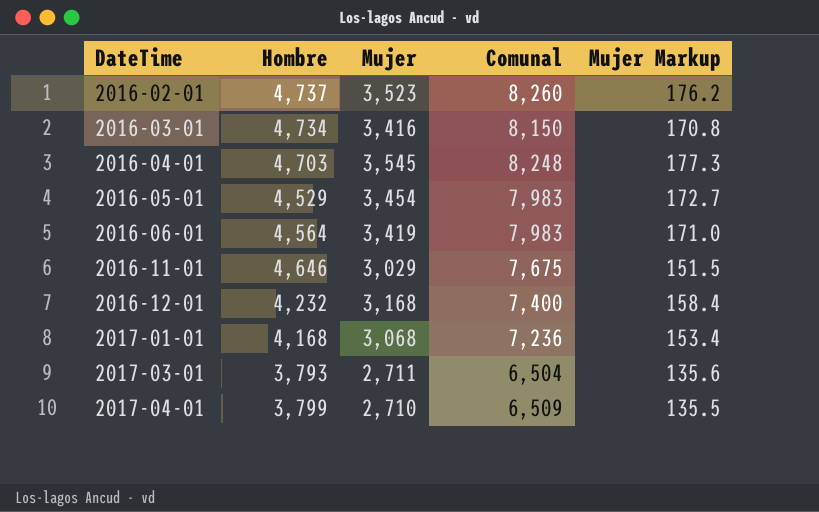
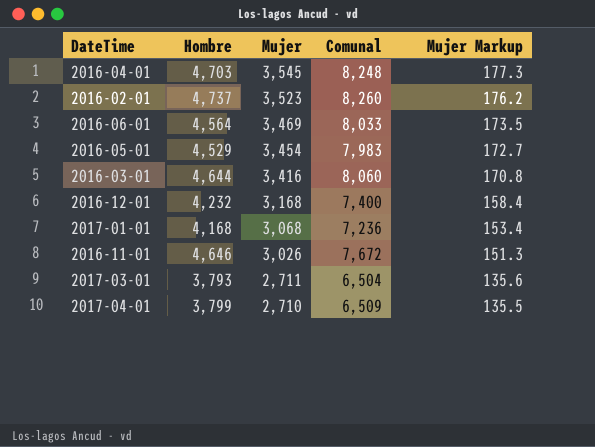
row order: DateTime ascending -> Mujer descending
2016-06-01 | Mujer: 3,419 -> 3,469
2016-06-01 | Comunal: 7,983 -> 8,033
2016-06-01 | Mujer Markup: 171.0 -> 173.5
2016-03-01 | Hombre: 4,734 -> 4,644
2016-03-01 | Comunal: 8,150 -> 8,060
2016-11-01 | Mujer: 3,029 -> 3,026
2016-11-01 | Comunal: 7,675 -> 7,672
2016-11-01 | Mujer Markup: 151.5 -> 151.3

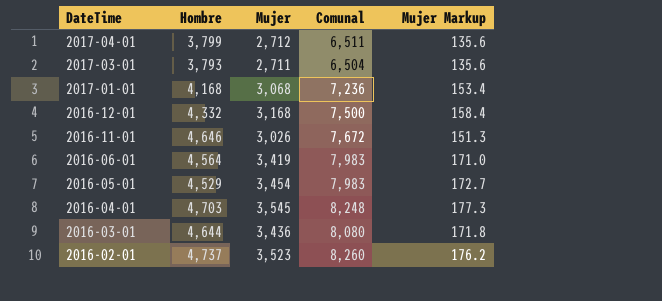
row order: Mujer descending -> DateTime descending
2017-04-01 | Mujer: 2,710 -> 2,712
2017-04-01 | Comunal: 6,509 -> 6,511
2017-04-01 | Mujer Markup: 135.5 -> 135.6
2016-12-01 | Hombre: 4,232 -> 4,332
2016-12-01 | Comunal: 7,400 -> 7,500
2016-06-01 | Mujer: 3,469 -> 3,419
2016-06-01 | Comunal: 8,033 -> 7,983
2016-06-01 | Mujer Markup: 173.5 -> 171.0
2016-03-01 | Mujer: 3,416 -> 3,436
2016-03-01 | Comunal: 8,060 -> 8,080
2016-03-01 | Mujer Markup: 170.8 -> 171.8

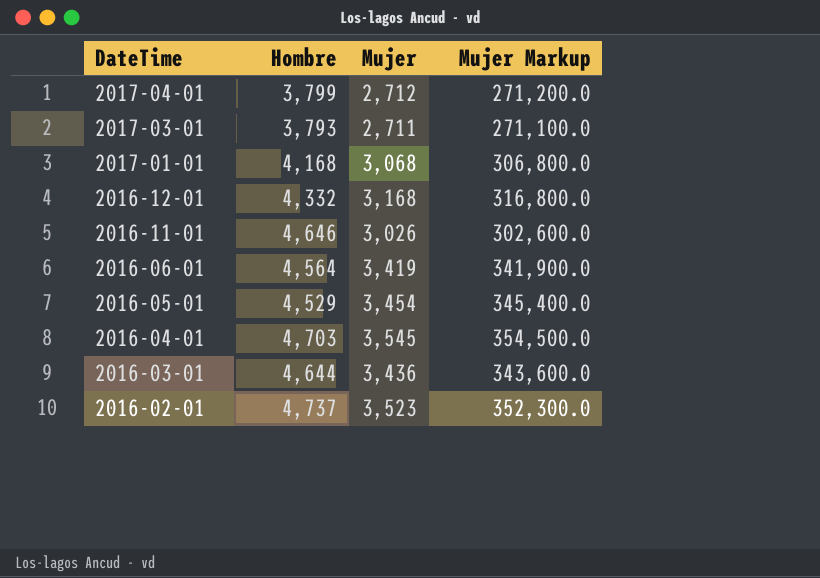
column Comunal | formula: [Hombre] + [Mujer] -> none
column Mujer Markup | formula: [Mujer] * 0.05 -> [Mujer] * 100

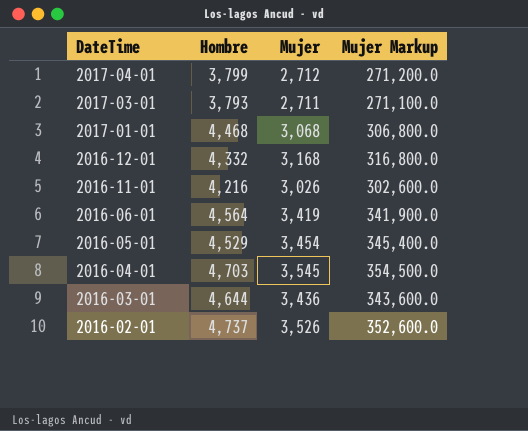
2017-01-01 | Hombre: 4,168 -> 4,468
2016-11-01 | Hombre: 4,646 -> 4,216
2016-02-01 | Mujer: 3,523 -> 3,526
2016-02-01 | Mujer Markup: 352,300.0 -> 352,600.0

